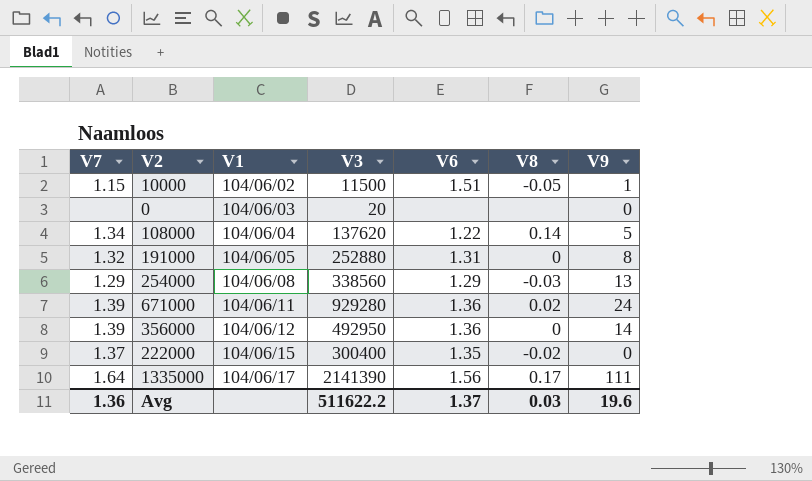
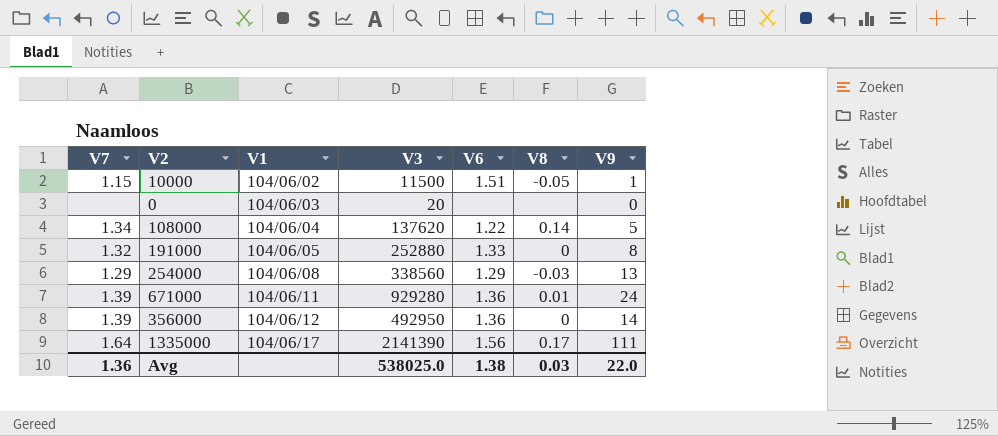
row 222000: 1.37 | 104/06/15 | 300400 | 1.35 | -0.02 | 0 -> none
191000 | V6: 1.31 -> 1.33
671000 | V8: 0.02 -> 0.01
Avg | V3: 511622.2 -> 538025.0
Avg | V6: 1.37 -> 1.38
Avg | V9: 19.6 -> 22.0

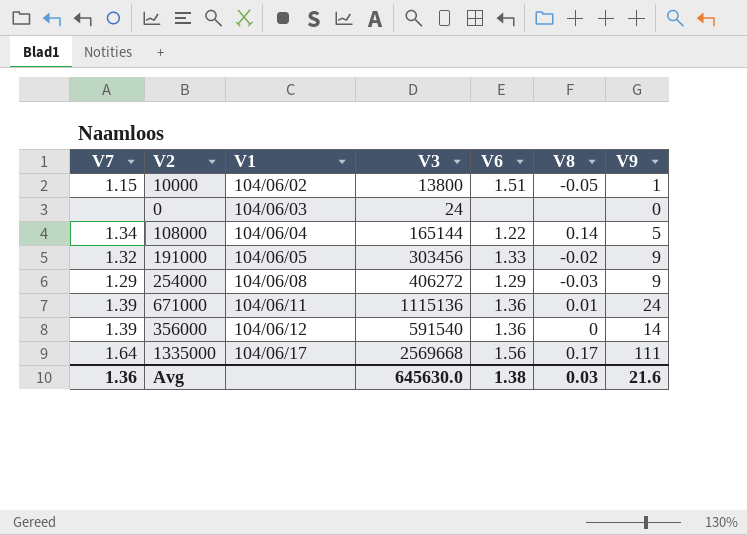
10000 | V3: 11500 -> 13800
0 | V3: 20 -> 24
108000 | V3: 137620 -> 165144
191000 | V3: 252880 -> 303456
191000 | V8: 0 -> -0.02
191000 | V9: 8 -> 9
254000 | V3: 338560 -> 406272
254000 | V9: 13 -> 9
671000 | V3: 929280 -> 1115136
356000 | V3: 492950 -> 591540
1335000 | V3: 2141390 -> 2569668
Avg | V3: 538025.0 -> 645630.0
Avg | V9: 22.0 -> 21.6

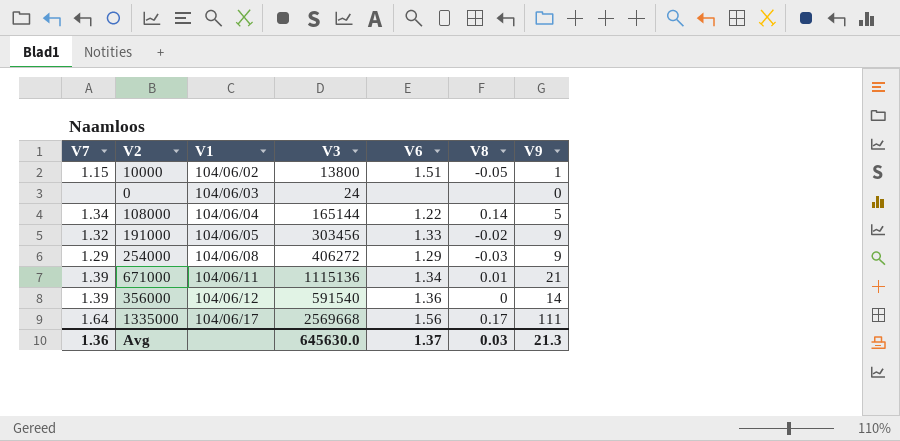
671000 | V6: 1.36 -> 1.34
671000 | V9: 24 -> 21
Avg | V6: 1.38 -> 1.37
Avg | V9: 21.6 -> 21.3

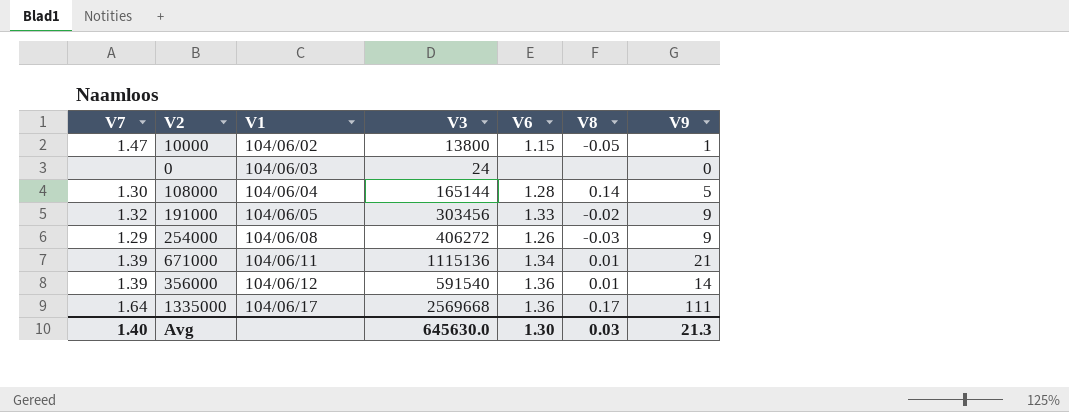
10000 | V7: 1.15 -> 1.47
10000 | V6: 1.51 -> 1.15
108000 | V7: 1.34 -> 1.30
108000 | V6: 1.22 -> 1.28
254000 | V6: 1.29 -> 1.26
356000 | V8: 0 -> 0.01
1335000 | V6: 1.56 -> 1.36
Avg | V7: 1.36 -> 1.40
Avg | V6: 1.37 -> 1.30

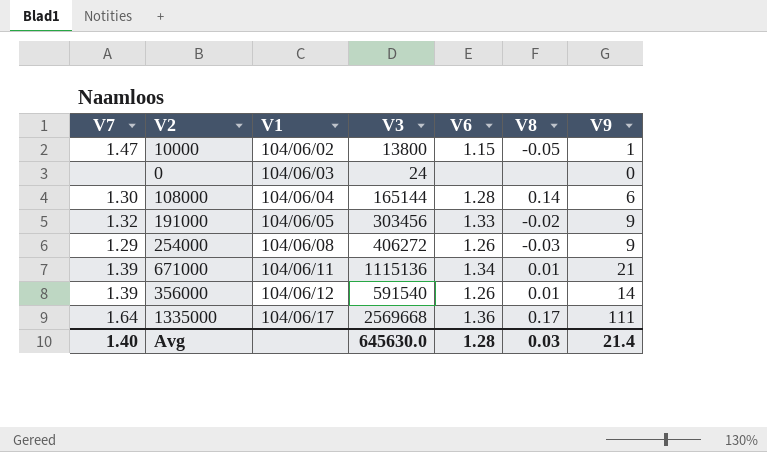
108000 | V9: 5 -> 6
356000 | V6: 1.36 -> 1.26
Avg | V6: 1.30 -> 1.28
Avg | V9: 21.3 -> 21.4

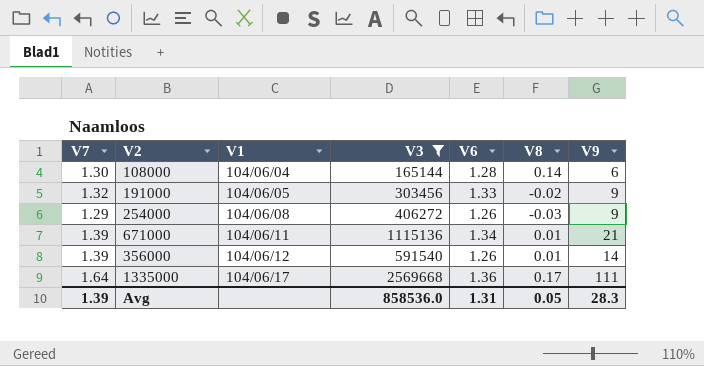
filter: none -> V3 >= 165144
Avg | V7: 1.40 -> 1.39
Avg | V3: 645630.0 -> 858536.0
Avg | V6: 1.28 -> 1.31
Avg | V8: 0.03 -> 0.05
Avg | V9: 21.4 -> 28.3

